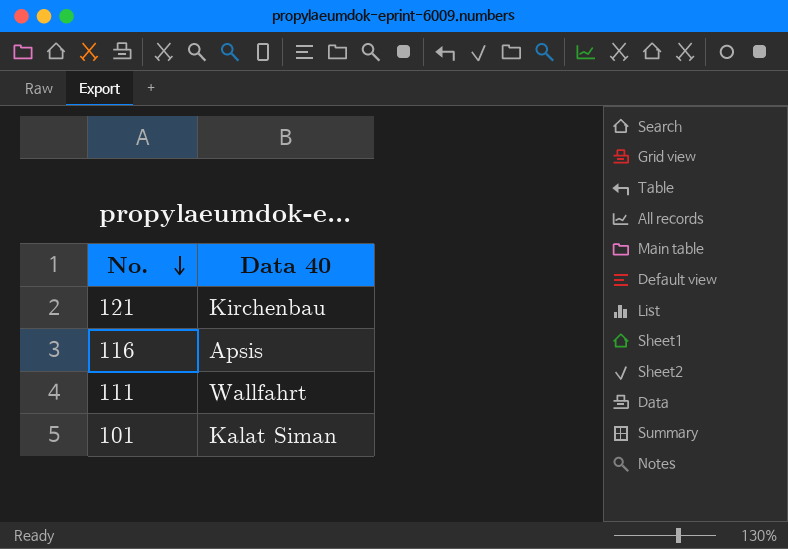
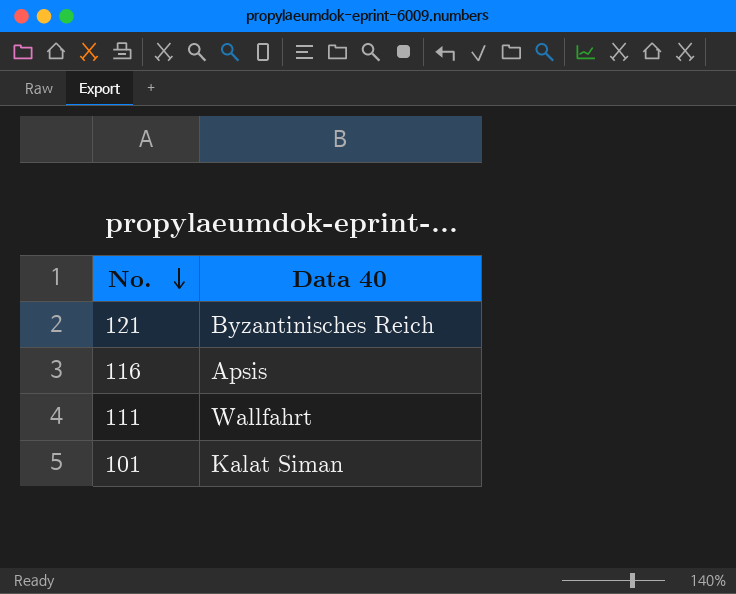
121 | Data 40: Kirchenbau -> Byzantinisches Reich

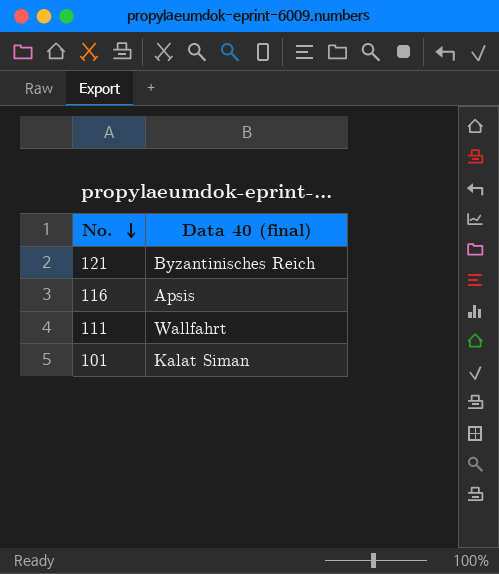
column name: Data 40 -> Data 40 (final)

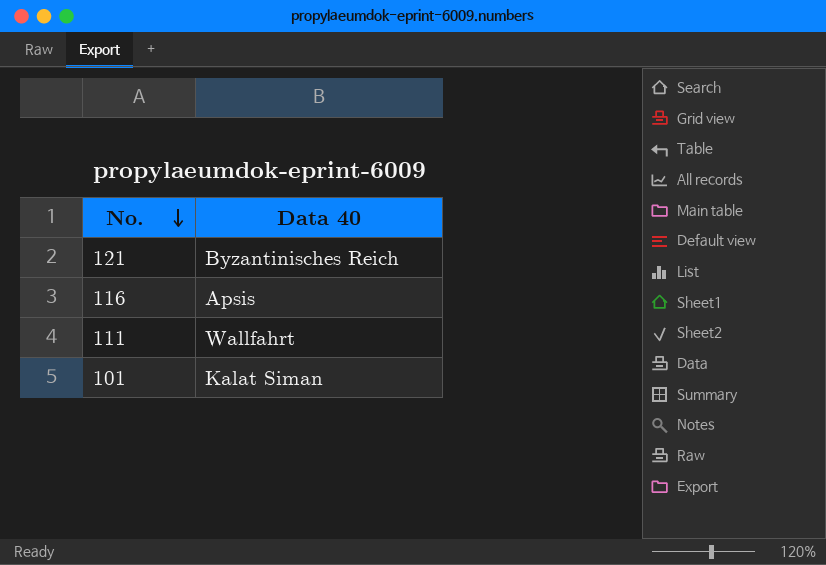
column name: Data 40 (final) -> Data 40

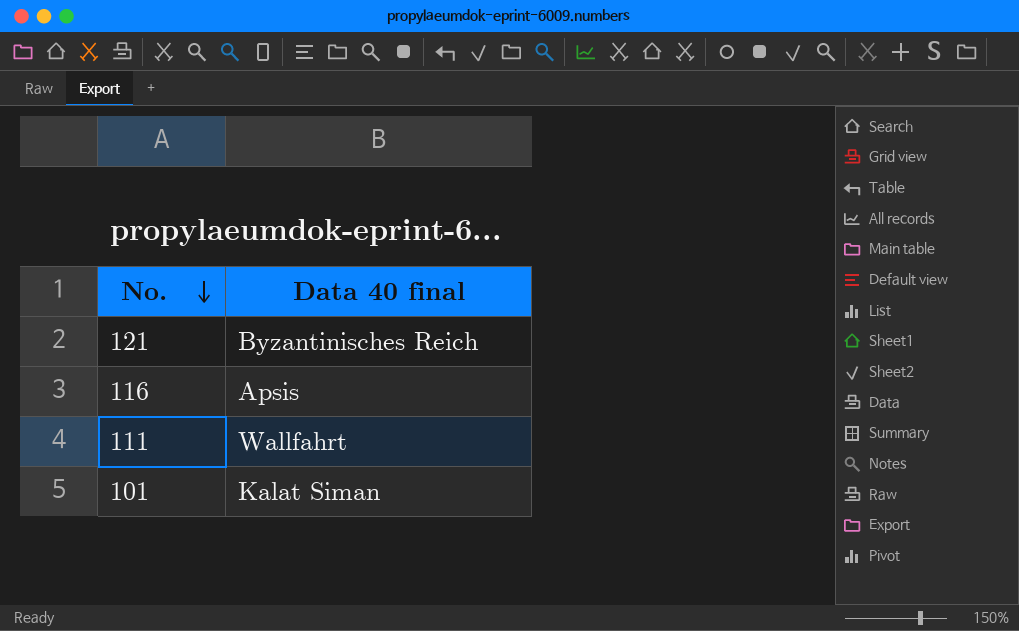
column name: Data 40 -> Data 40 final

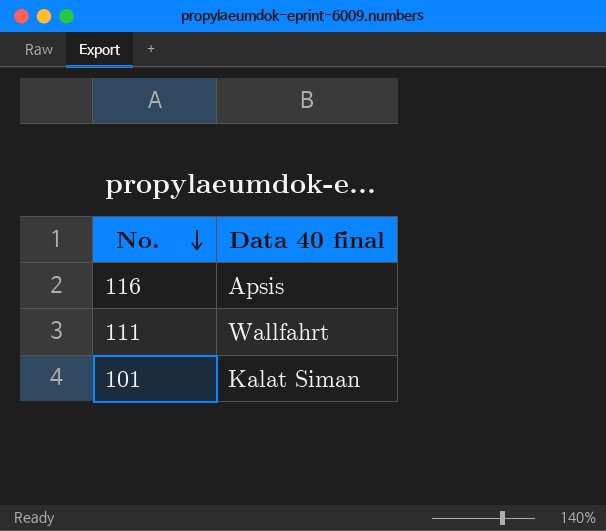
row 121: Byzantinisches Reich -> none

